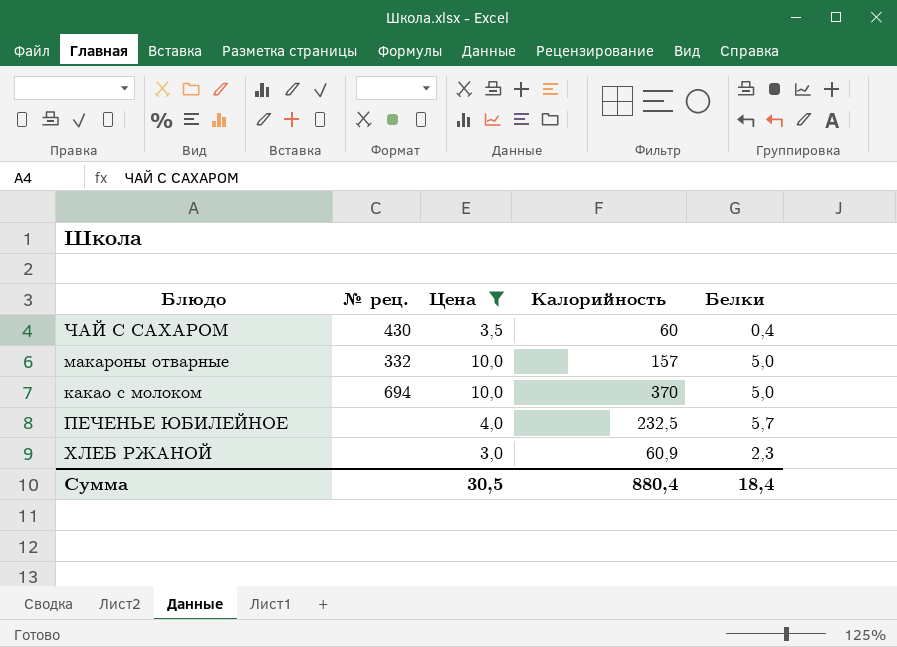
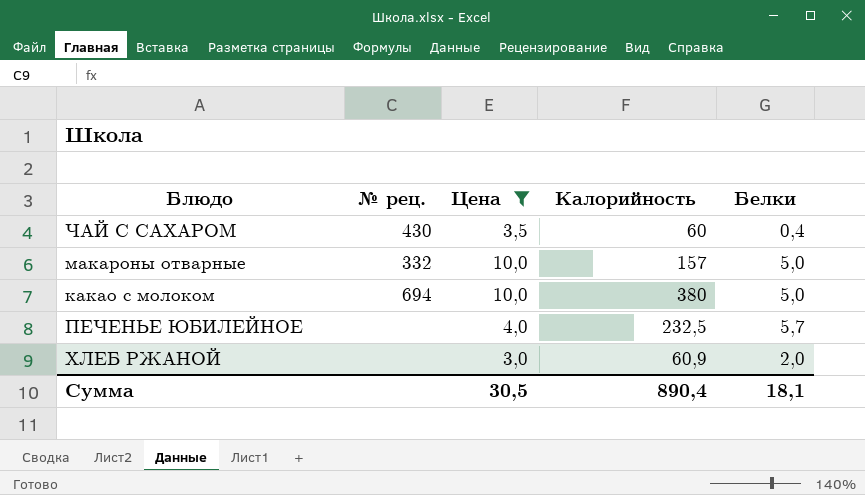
какао с молоком | Калорийность: 370 -> 380
ХЛЕБ РЖАНОЙ | Белки: 2,3 -> 2,0
Сумма | Калорийность: 880,4 -> 890,4
Сумма | Белки: 18,4 -> 18,1

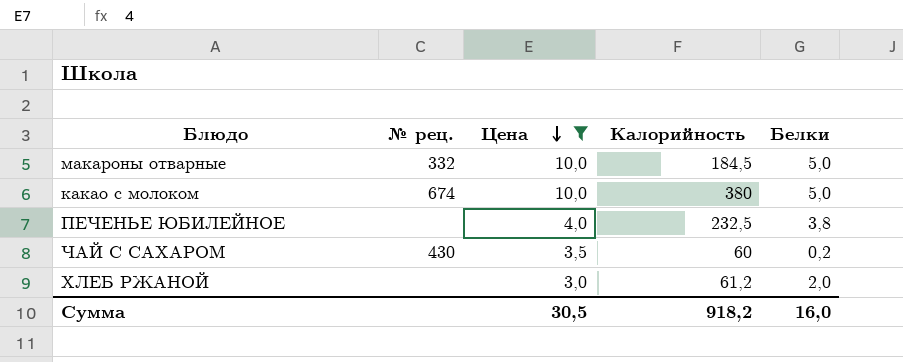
row order: none -> Цена descending
макароны отварные | Калорийность: 157 -> 184,5
какао с молоком | № рец.: 694 -> 674
ПЕЧЕНЬЕ ЮБИЛЕЙНОЕ | Белки: 5,7 -> 3,8
ЧАЙ С САХАРОМ | Белки: 0,4 -> 0,2
ХЛЕБ РЖАНОЙ | Калорийность: 60,9 -> 61,2
Сумма | Калорийность: 890,4 -> 918,2
Сумма | Белки: 18,1 -> 16,0

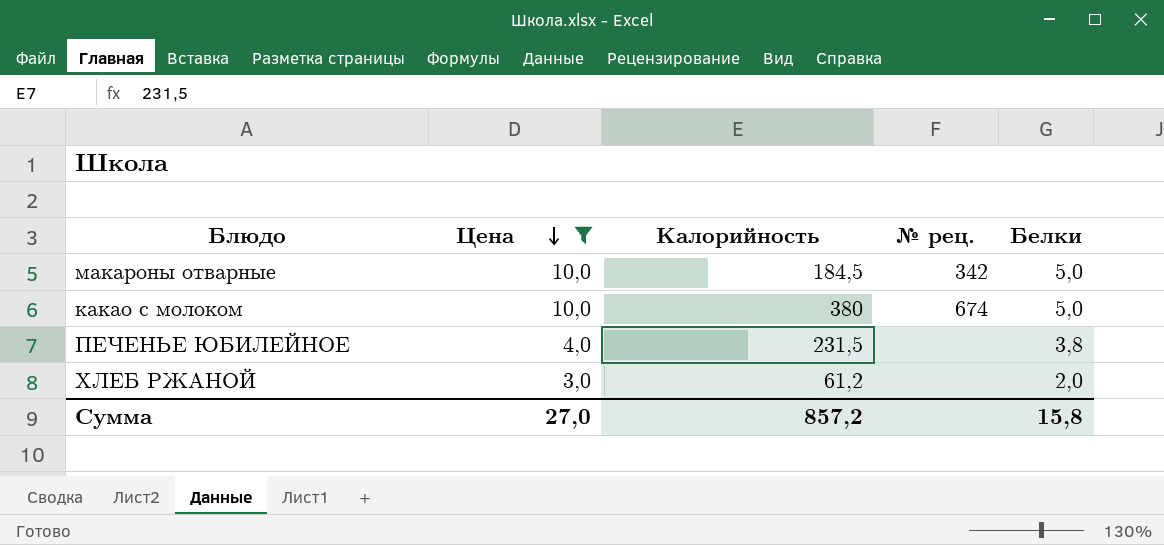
column № рец. | position: 2 -> 4
row ЧАЙ С САХАРОМ: 430 | 3,5 | 60 | 0,2 -> none
макароны отварные | № рец.: 332 -> 342
ПЕЧЕНЬЕ ЮБИЛЕЙНОЕ | Калорийность: 232,5 -> 231,5
Сумма | Цена: 30,5 -> 27,0
Сумма | Калорийность: 918,2 -> 857,2
Сумма | Белки: 16,0 -> 15,8

